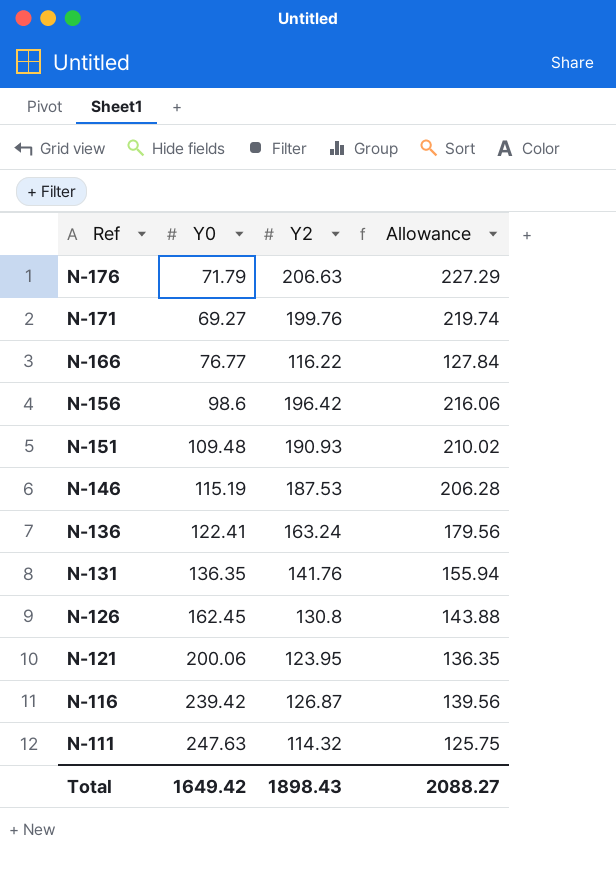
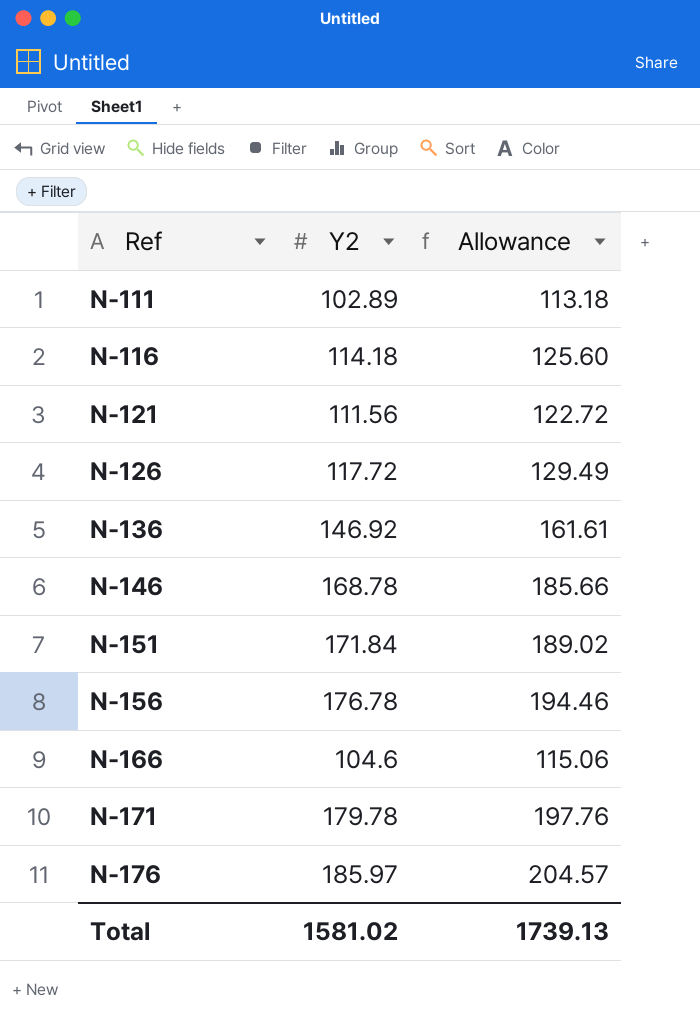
row order: Ref descending -> Ref ascending
column Y0 | position: 2 -> none
row N-131: 136.35 | 141.76 | 155.94 -> none
N-111 | Y2: 114.32 -> 102.89
N-111 | Allowance: 125.75 -> 113.18
N-116 | Y2: 126.87 -> 114.18
N-116 | Allowance: 139.56 -> 125.60
N-121 | Y2: 123.95 -> 111.56
N-121 | Allowance: 136.35 -> 122.72
N-126 | Y2: 130.8 -> 117.72
N-126 | Allowance: 143.88 -> 129.49
N-136 | Y2: 163.24 -> 146.92
N-136 | Allowance: 179.56 -> 161.61
N-146 | Y2: 187.53 -> 168.78
N-146 | Allowance: 206.28 -> 185.66
N-151 | Y2: 190.93 -> 171.84
N-151 | Allowance: 210.02 -> 189.02
N-156 | Y2: 196.42 -> 176.78
N-156 | Allowance: 216.06 -> 194.46
N-166 | Y2: 116.22 -> 104.6
N-166 | Allowance: 127.84 -> 115.06
N-171 | Y2: 199.76 -> 179.78
N-171 | Allowance: 219.74 -> 197.76
N-176 | Y2: 206.63 -> 185.97
N-176 | Allowance: 227.29 -> 204.57
Total | Y2: 1898.43 -> 1581.02
Total | Allowance: 2088.27 -> 1739.13

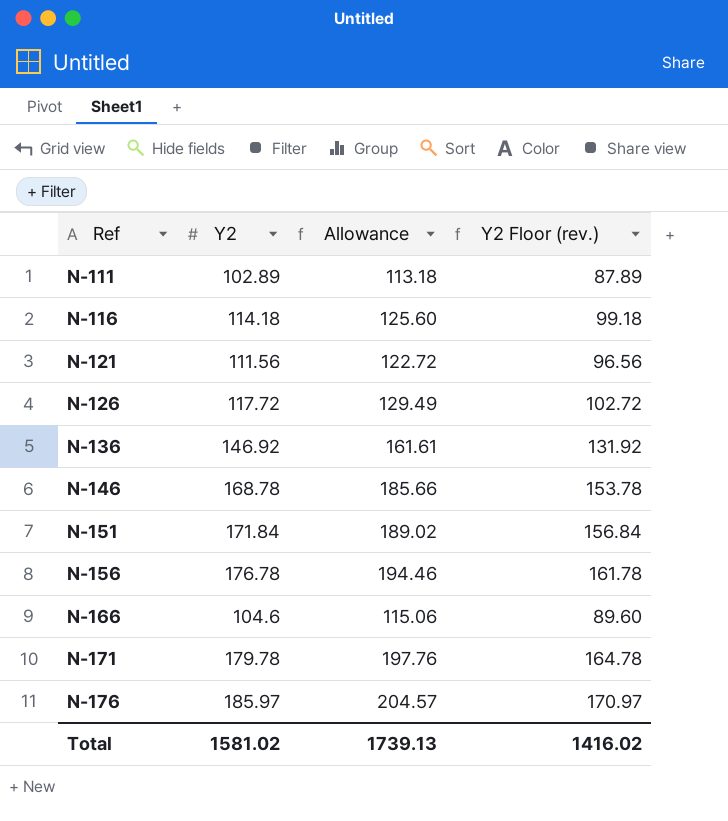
column Y2 Floor (rev.) | formula: none -> [Y2] - 15

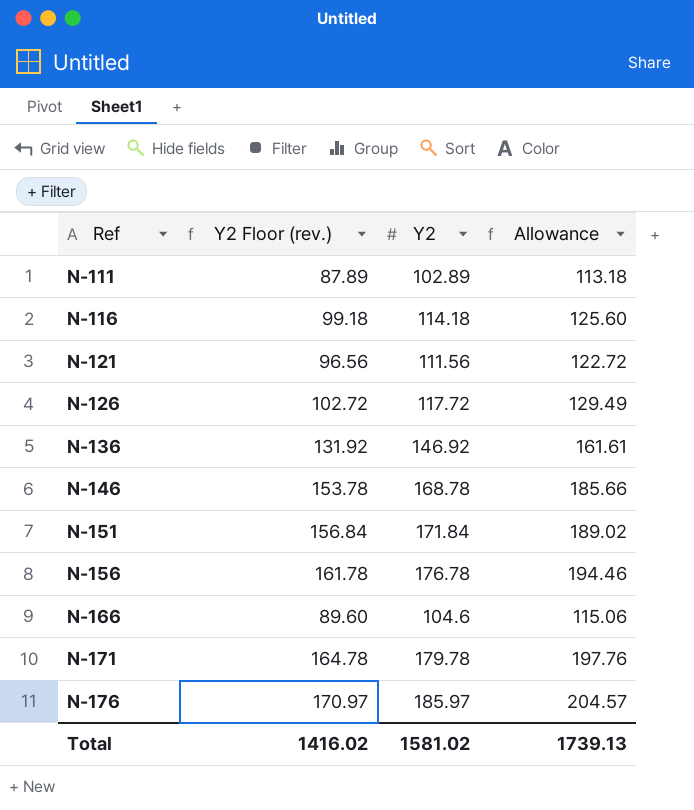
column Y2 Floor (rev.) | position: 4 -> 2

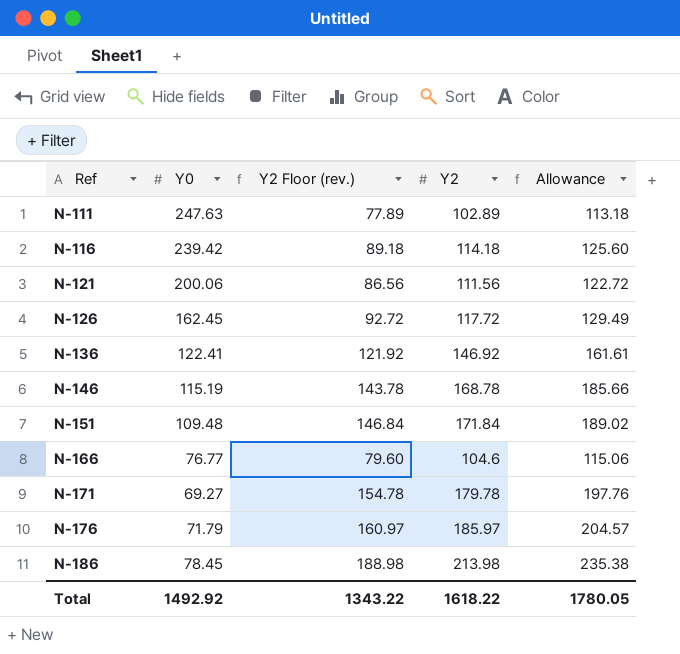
column Y0 | position: none -> 2
column Y2 Floor (rev.) | formula: [Y2] - 15 -> [Y2] - 25
row N-156: 161.78 | 176.78 | 194.46 -> none
row N-186: none -> 78.45 | 188.98 | 213.98 | 235.38
Total | Y2 Floor (rev.): 1416.02 -> 1343.22
Total | Y2: 1581.02 -> 1618.22
Total | Allowance: 1739.13 -> 1780.05

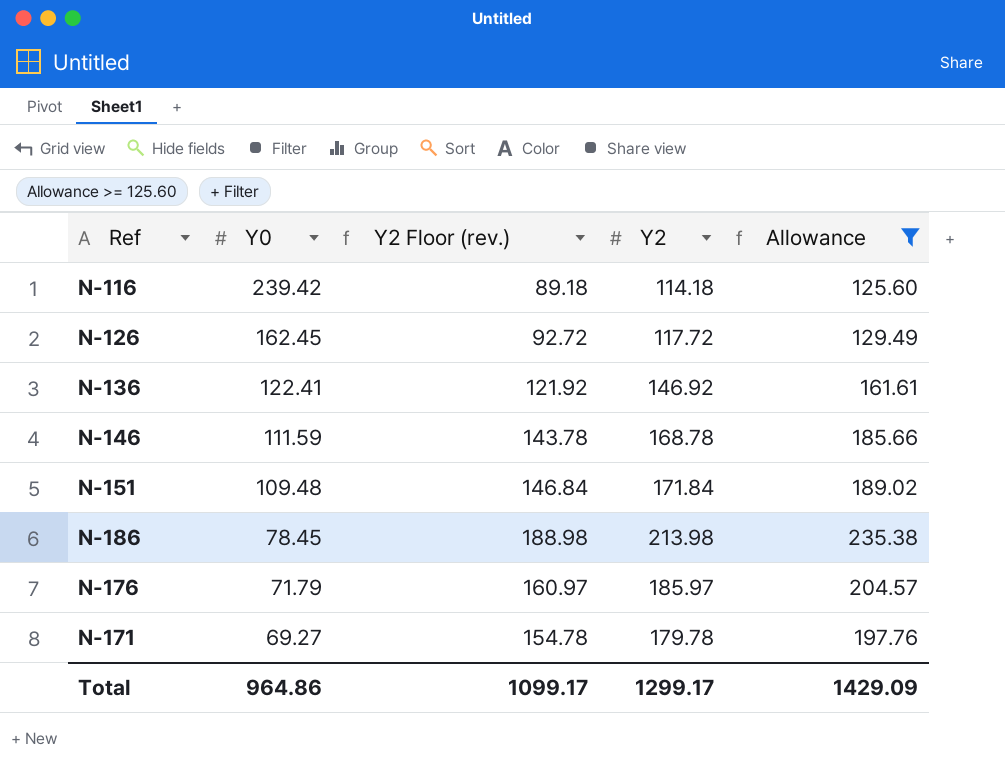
filter: none -> Allowance >= 125.60
row order: Ref ascending -> Y0 descending
N-146 | Y0: 115.19 -> 111.59
Total | Y0: 1492.92 -> 964.86
Total | Y2 Floor (rev.): 1343.22 -> 1099.17
Total | Y2: 1618.22 -> 1299.17
Total | Allowance: 1780.05 -> 1429.09

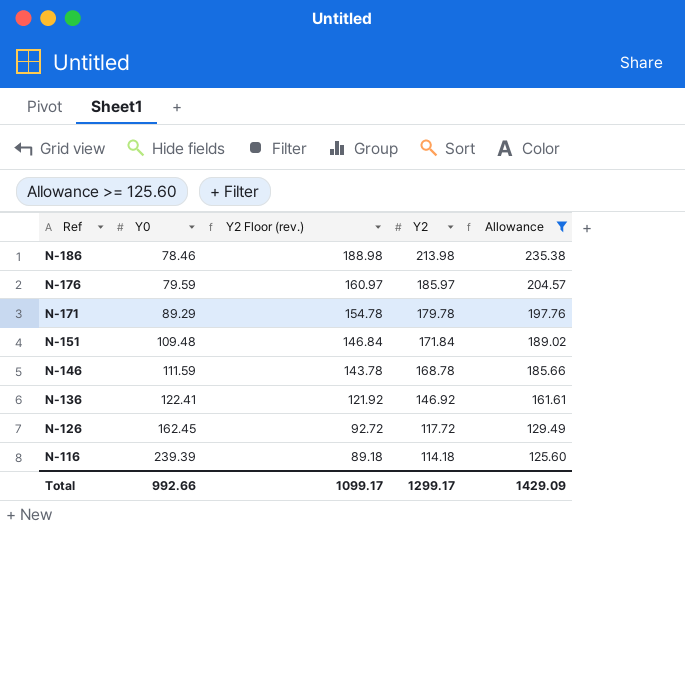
row order: Y0 descending -> Ref descending
N-186 | Y0: 78.45 -> 78.46
N-176 | Y0: 71.79 -> 79.59
N-171 | Y0: 69.27 -> 89.29
N-116 | Y0: 239.42 -> 239.39
Total | Y0: 964.86 -> 992.66

